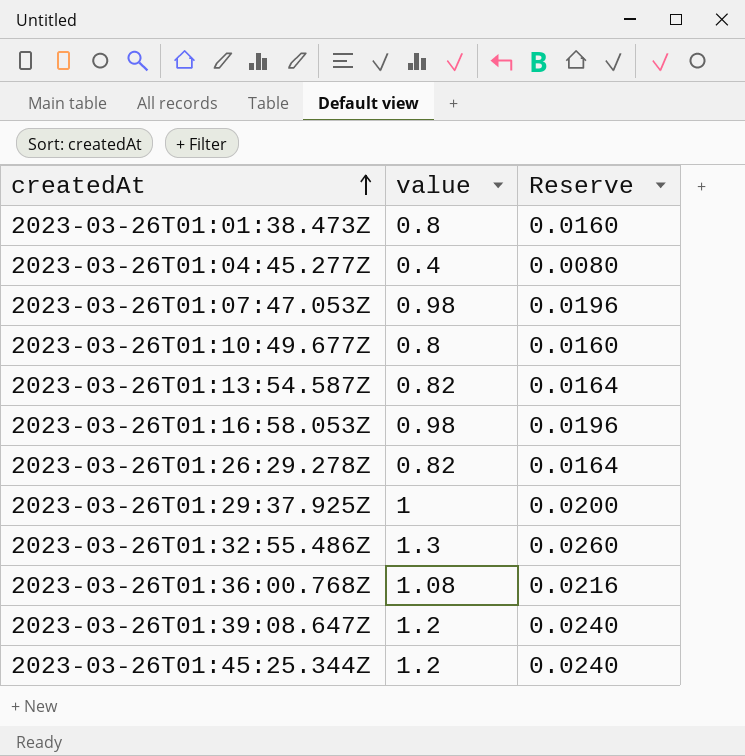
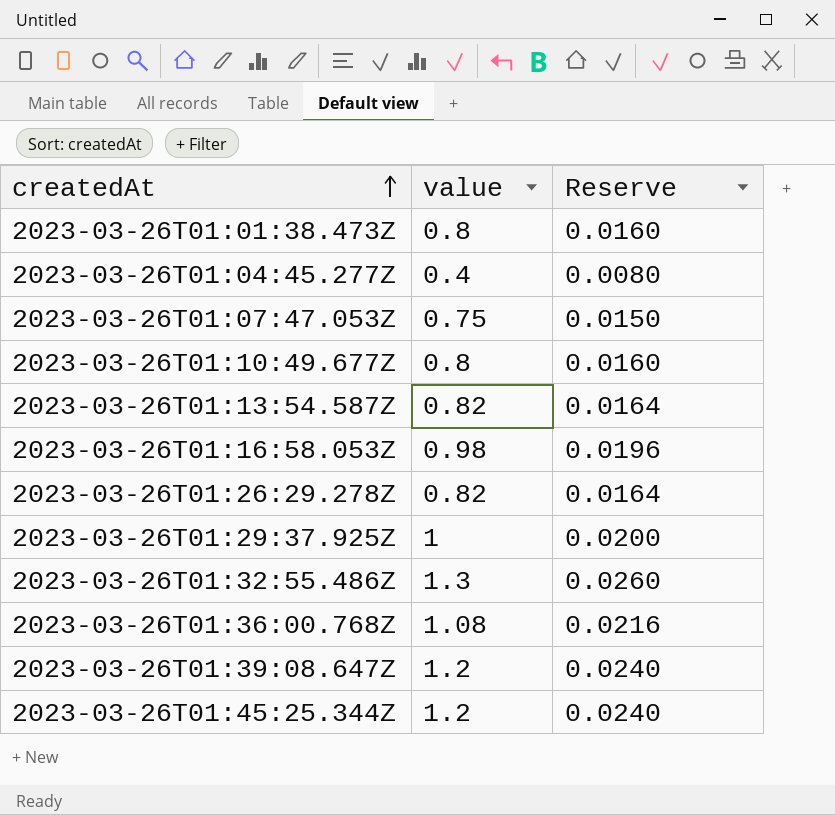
2023-03-26T01:07:47.053Z | value: 0.98 -> 0.75
2023-03-26T01:07:47.053Z | Reserve: 0.0196 -> 0.0150

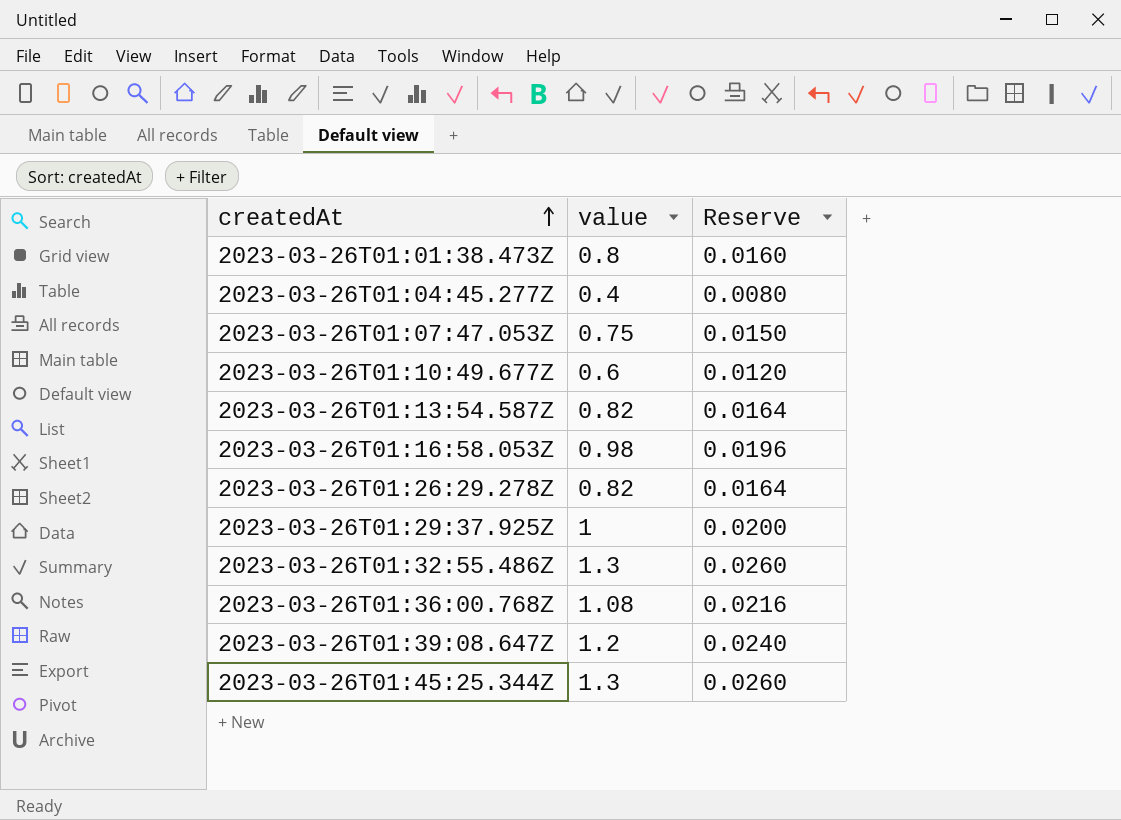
2023-03-26T01:10:49.677Z | value: 0.8 -> 0.6
2023-03-26T01:10:49.677Z | Reserve: 0.0160 -> 0.0120
2023-03-26T01:45:25.344Z | value: 1.2 -> 1.3
2023-03-26T01:45:25.344Z | Reserve: 0.0240 -> 0.0260

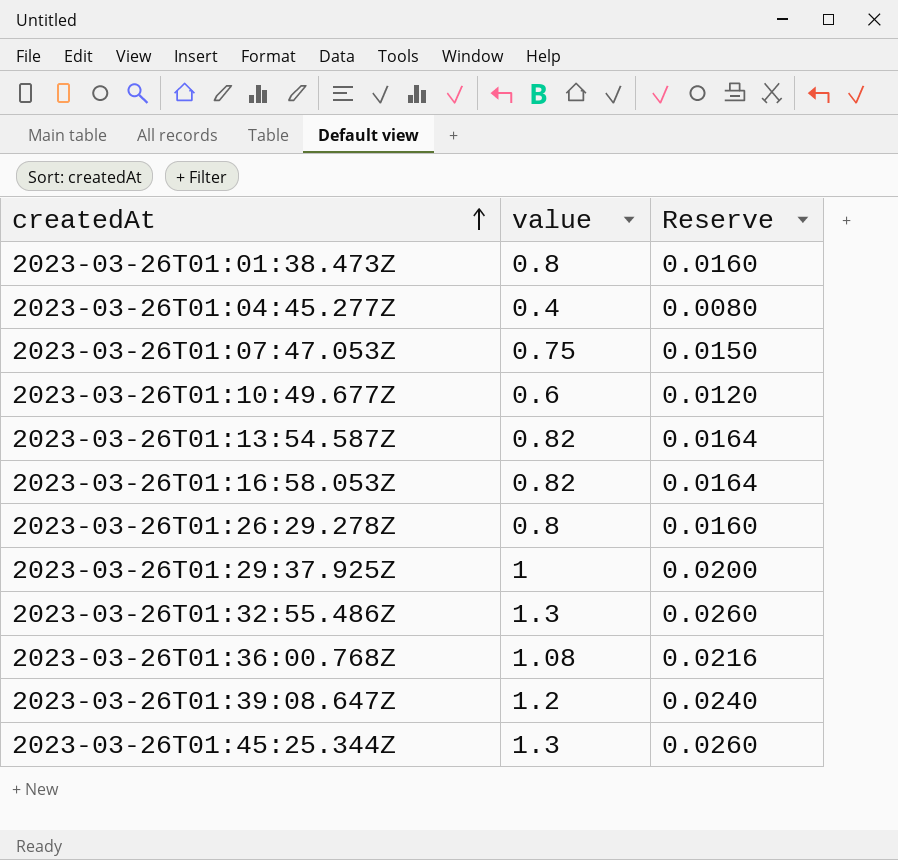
2023-03-26T01:16:58.053Z | value: 0.98 -> 0.82
2023-03-26T01:16:58.053Z | Reserve: 0.0196 -> 0.0164
2023-03-26T01:26:29.278Z | value: 0.82 -> 0.8
2023-03-26T01:26:29.278Z | Reserve: 0.0164 -> 0.0160

